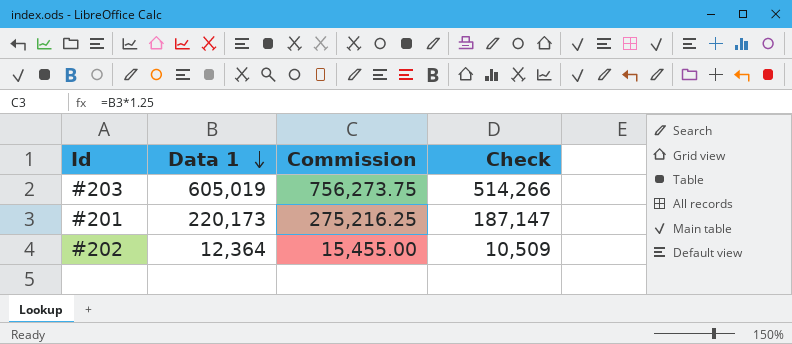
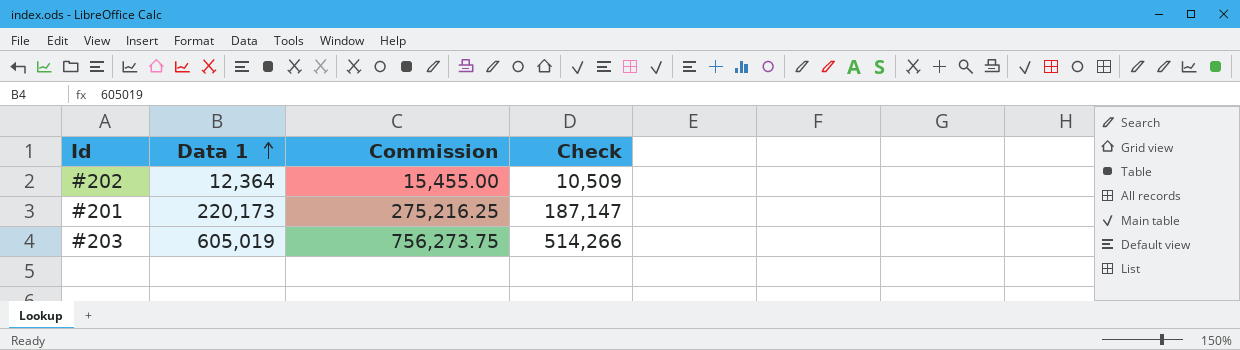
row order: Data 1 descending -> Data 1 ascending

